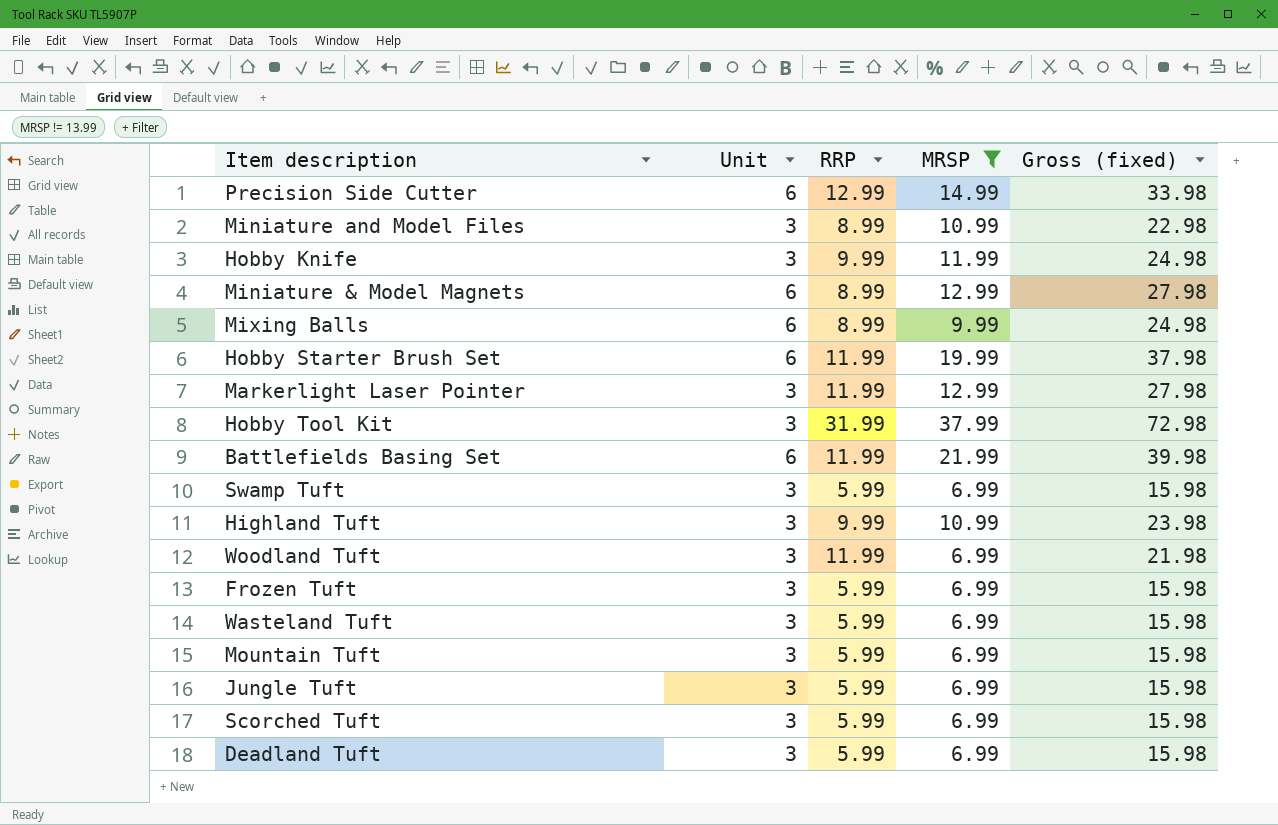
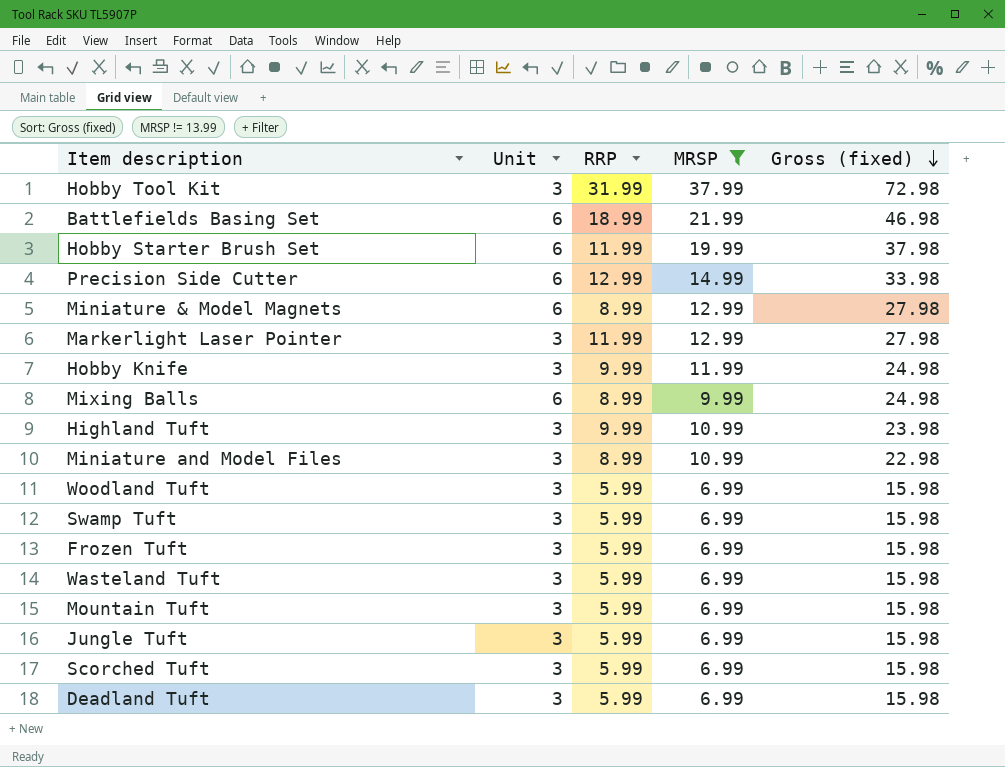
row order: none -> Gross (fixed) descending
Battlefields Basing Set | RRP: 11.99 -> 18.99
Battlefields Basing Set | Gross (fixed): 39.98 -> 46.98
Woodland Tuft | RRP: 11.99 -> 5.99
Woodland Tuft | Gross (fixed): 21.98 -> 15.98

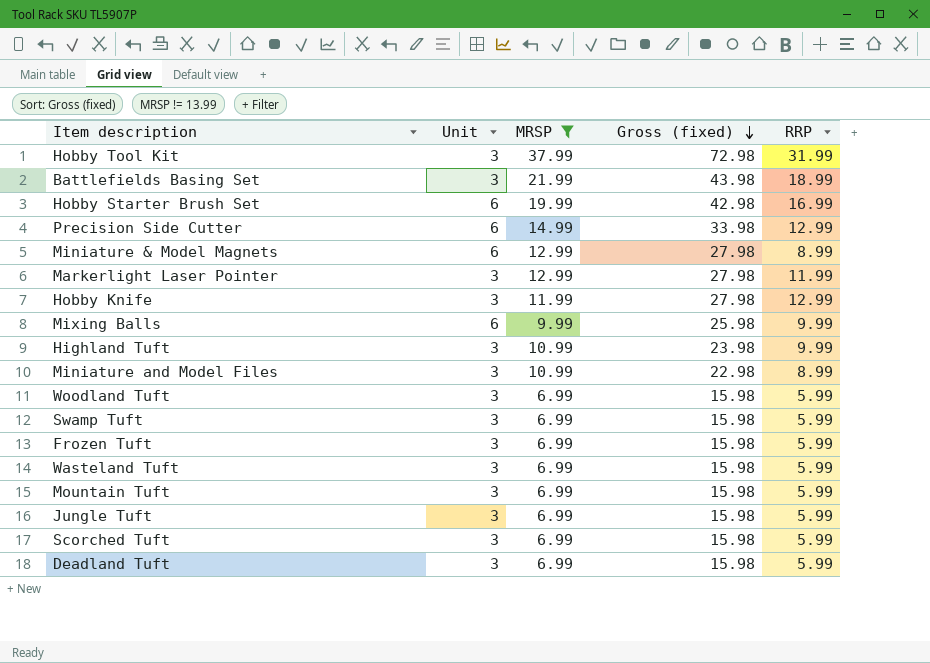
column RRP | position: 3 -> 5
Battlefields Basing Set | Unit: 6 -> 3
Battlefields Basing Set | Gross (fixed): 46.98 -> 43.98
Hobby Starter Brush Set | Gross (fixed): 37.98 -> 42.98
Hobby Starter Brush Set | RRP: 11.99 -> 16.99
Hobby Knife | Gross (fixed): 24.98 -> 27.98
Hobby Knife | RRP: 9.99 -> 12.99
Mixing Balls | Gross (fixed): 24.98 -> 25.98
Mixing Balls | RRP: 8.99 -> 9.99

